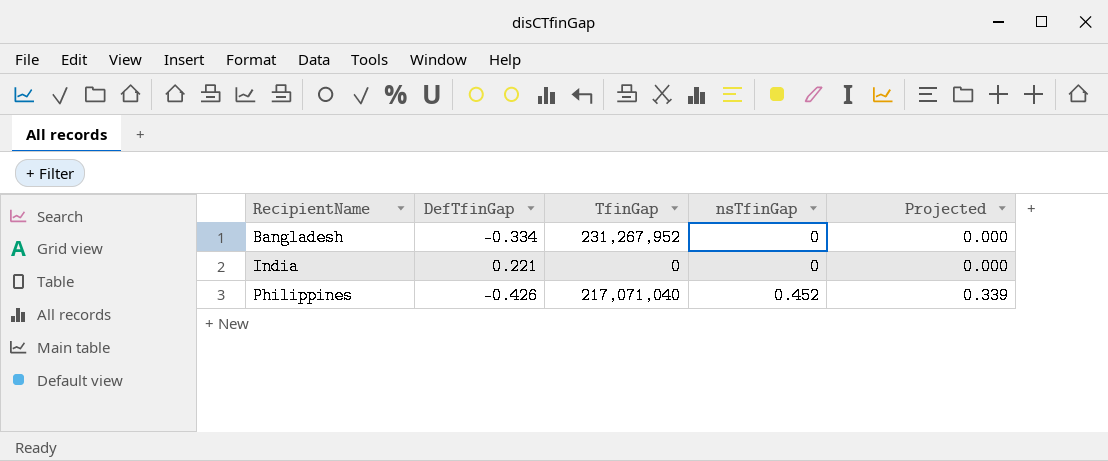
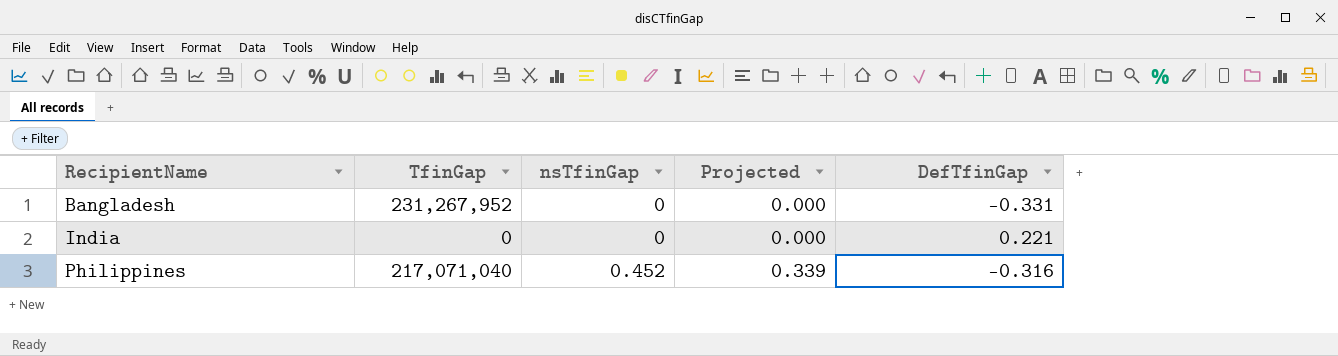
column DefTfinGap | position: 2 -> 5
Bangladesh | DefTfinGap: -0.334 -> -0.331
Philippines | DefTfinGap: -0.426 -> -0.316

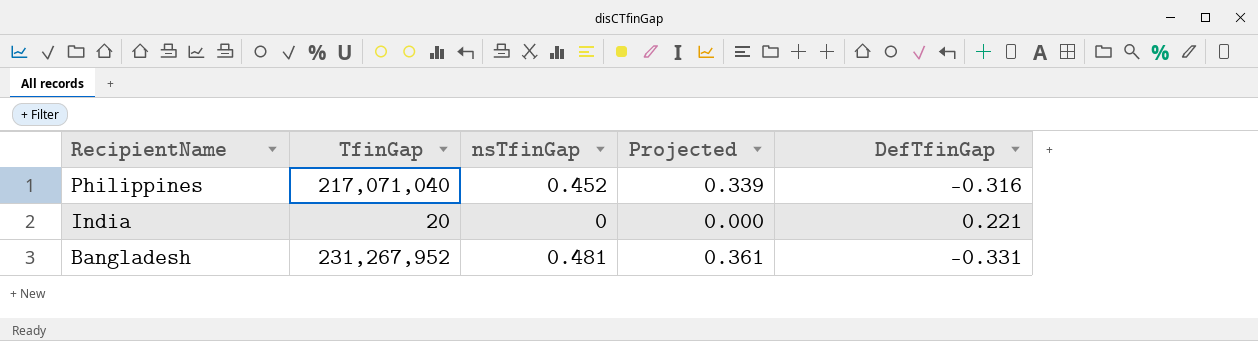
row order: RecipientName ascending -> RecipientName descending
India | TfinGap: 0 -> 20
Bangladesh | nsTfinGap: 0 -> 0.481
Bangladesh | Projected: 0.000 -> 0.361

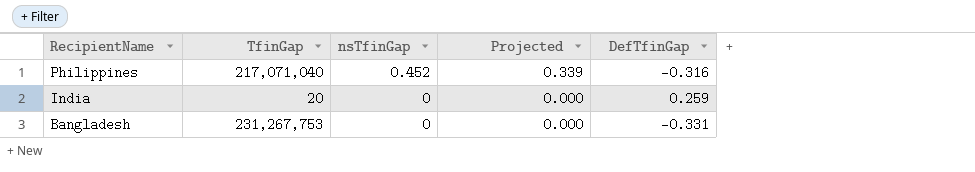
India | DefTfinGap: 0.221 -> 0.259
Bangladesh | TfinGap: 231,267,952 -> 231,267,753
Bangladesh | nsTfinGap: 0.481 -> 0
Bangladesh | Projected: 0.361 -> 0.000

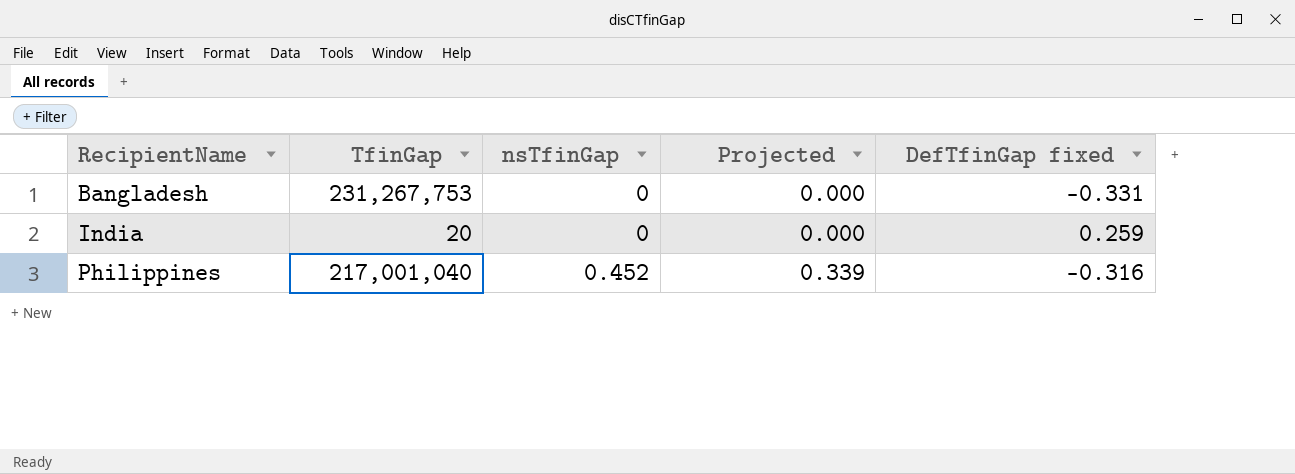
row order: RecipientName descending -> RecipientName ascending
column name: DefTfinGap -> DefTfinGap fixed
Philippines | TfinGap: 217,071,040 -> 217,001,040

